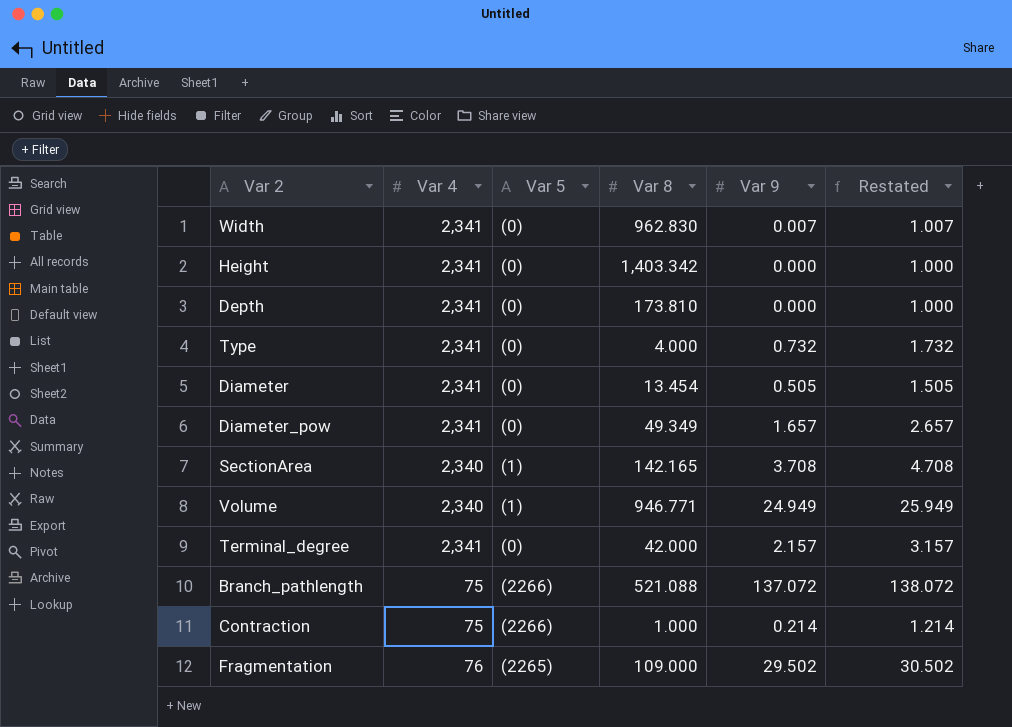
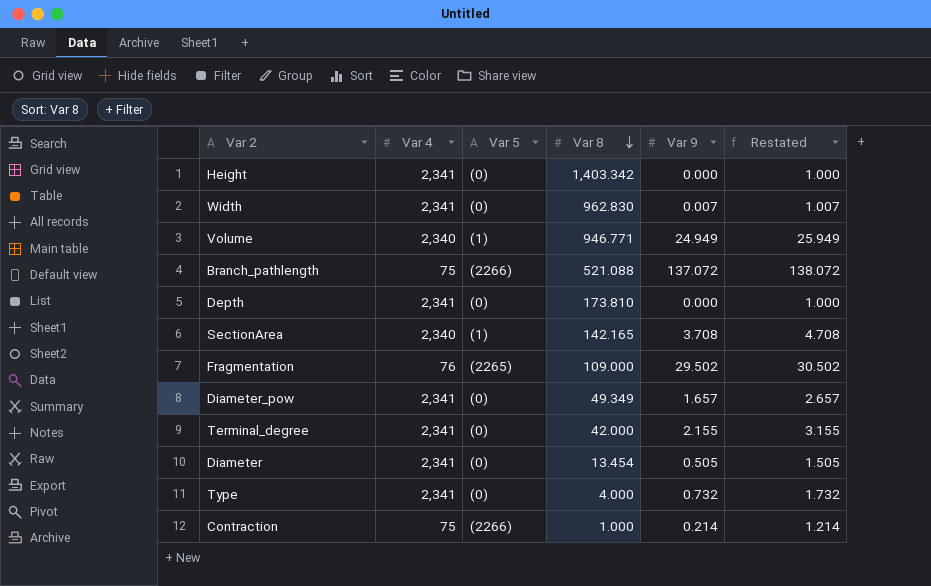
row order: none -> Var 8 descending
Terminal_degree | Var 9: 2.157 -> 2.155
Terminal_degree | Restated: 3.157 -> 3.155

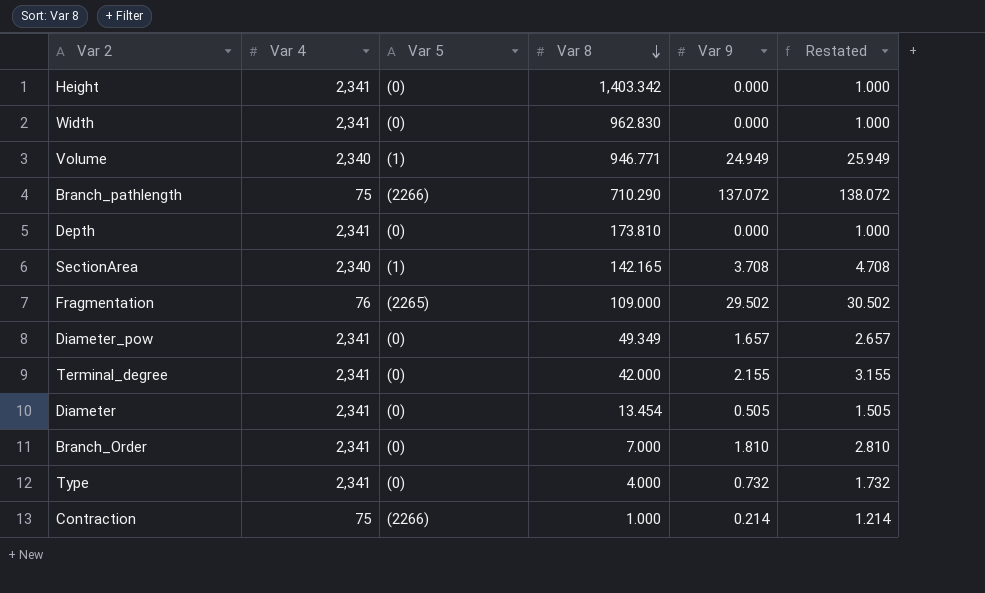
Width | Var 9: 0.007 -> 0.000
Width | Restated: 1.007 -> 1.000
Branch_pathlength | Var 8: 521.088 -> 710.290
row Branch_Order: none -> 2,341 | (0) | 7.000 | 1.810 | 2.810

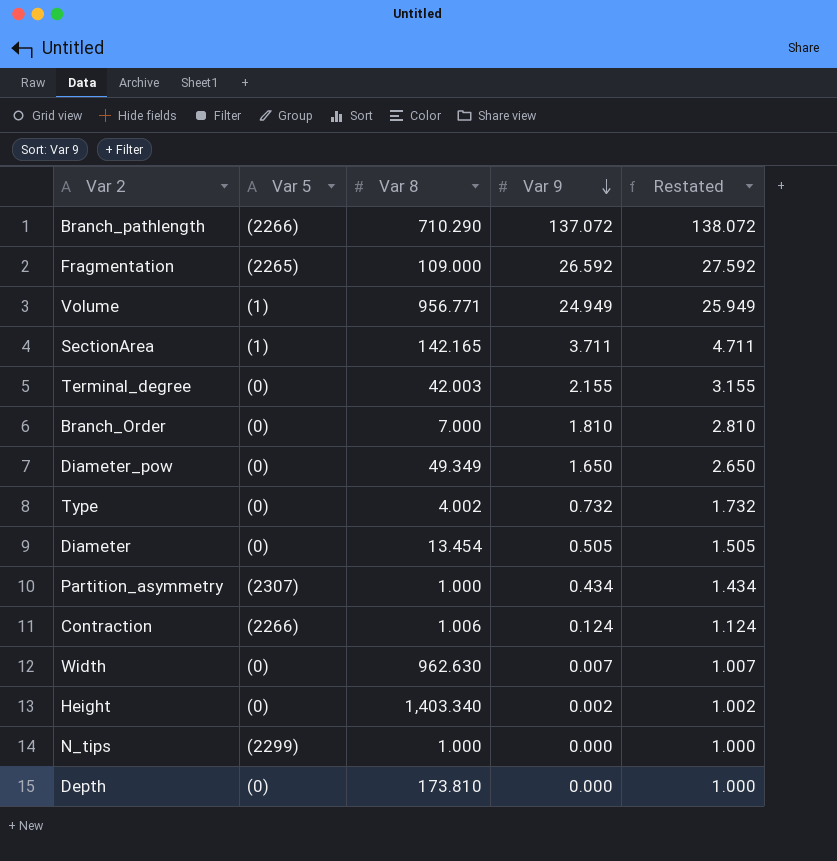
row order: Var 8 descending -> Var 9 descending
column Var 4 | position: 2 -> none
Fragmentation | Var 9: 29.502 -> 26.592
Fragmentation | Restated: 30.502 -> 27.592
Volume | Var 8: 946.771 -> 956.771
SectionArea | Var 9: 3.708 -> 3.711
SectionArea | Restated: 4.708 -> 4.711
Terminal_degree | Var 8: 42.000 -> 42.003
Diameter_pow | Var 9: 1.657 -> 1.650
Diameter_pow | Restated: 2.657 -> 2.650
Type | Var 8: 4.000 -> 4.002
row Partition_asymmetry: none -> (2307) | 1.000 | 0.434 | 1.434
Contraction | Var 8: 1.000 -> 1.006
Contraction | Var 9: 0.214 -> 0.124
Contraction | Restated: 1.214 -> 1.124
Width | Var 8: 962.830 -> 962.630
Width | Var 9: 0.000 -> 0.007
Width | Restated: 1.000 -> 1.007
Height | Var 8: 1,403.342 -> 1,403.340
Height | Var 9: 0.000 -> 0.002
Height | Restated: 1.000 -> 1.002
row N_tips: none -> (2299) | 1.000 | 0.000 | 1.000

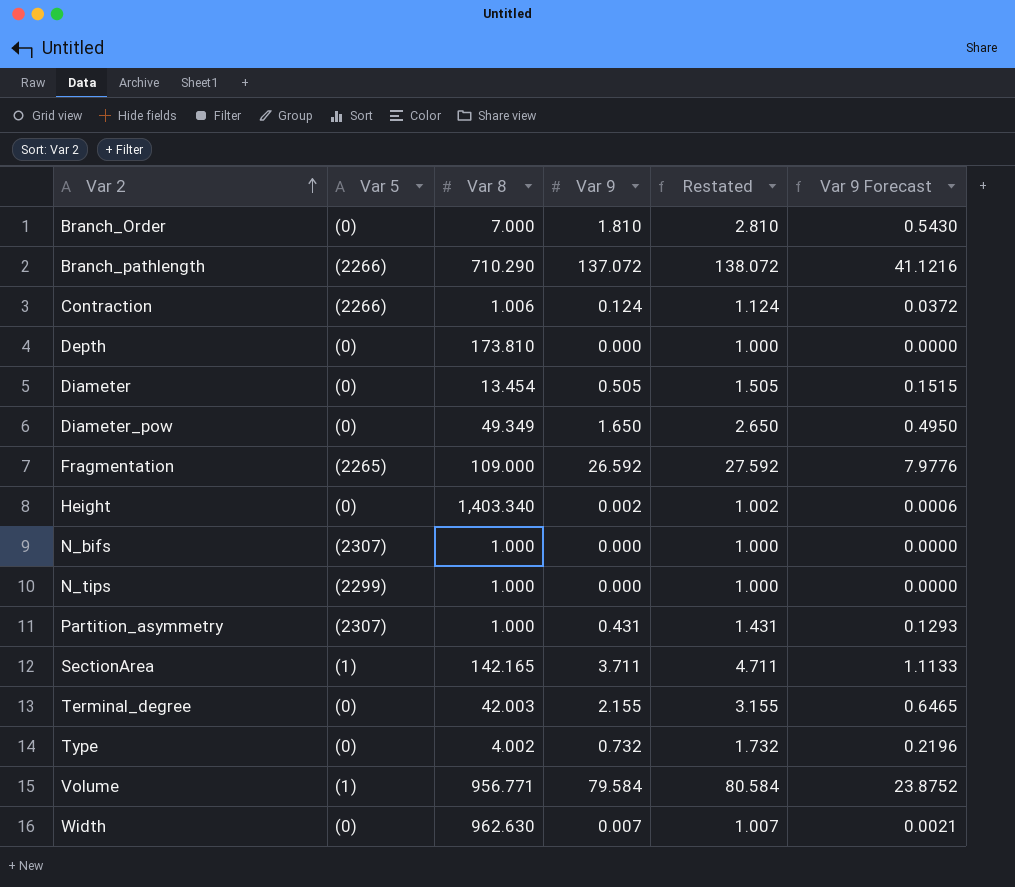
row order: Var 9 descending -> Var 2 ascending
column Var 9 Forecast | formula: none -> [Var 9] * 0.3
row N_bifs: none -> (2307) | 1.000 | 0.000 | 1.000 | 0.0000
Partition_asymmetry | Var 9: 0.434 -> 0.431
Partition_asymmetry | Restated: 1.434 -> 1.431
Volume | Var 9: 24.949 -> 79.584
Volume | Restated: 25.949 -> 80.584

